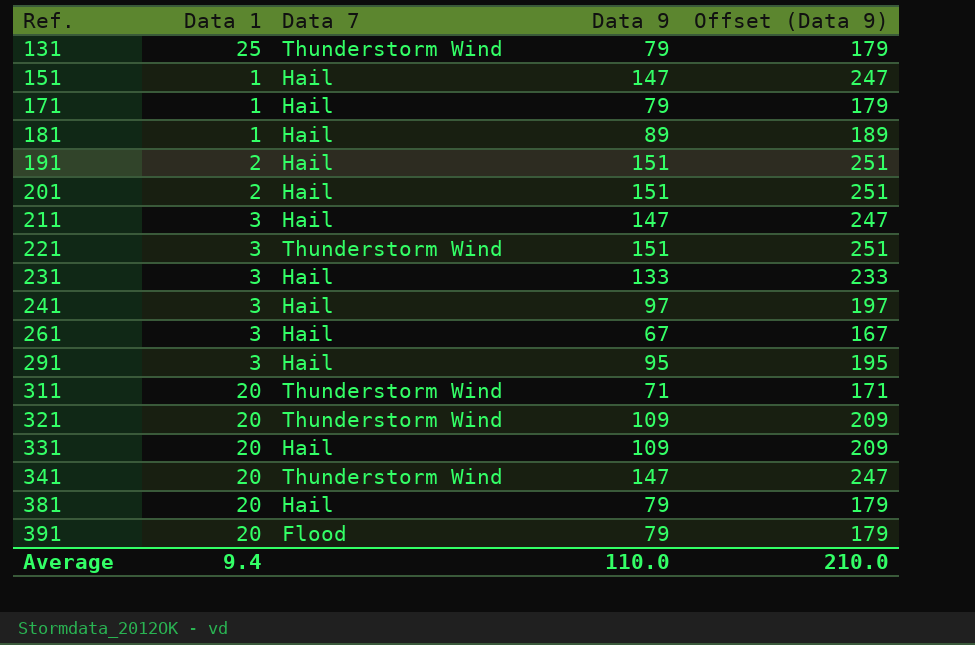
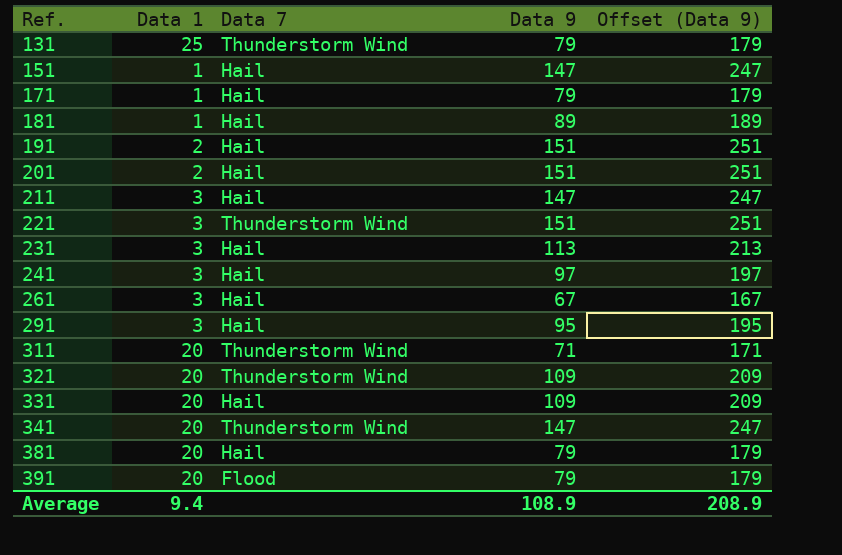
231 | Data 9: 133 -> 113
231 | Offset (Data 9): 233 -> 213
Average | Data 9: 110.0 -> 108.9
Average | Offset (Data 9): 210.0 -> 208.9

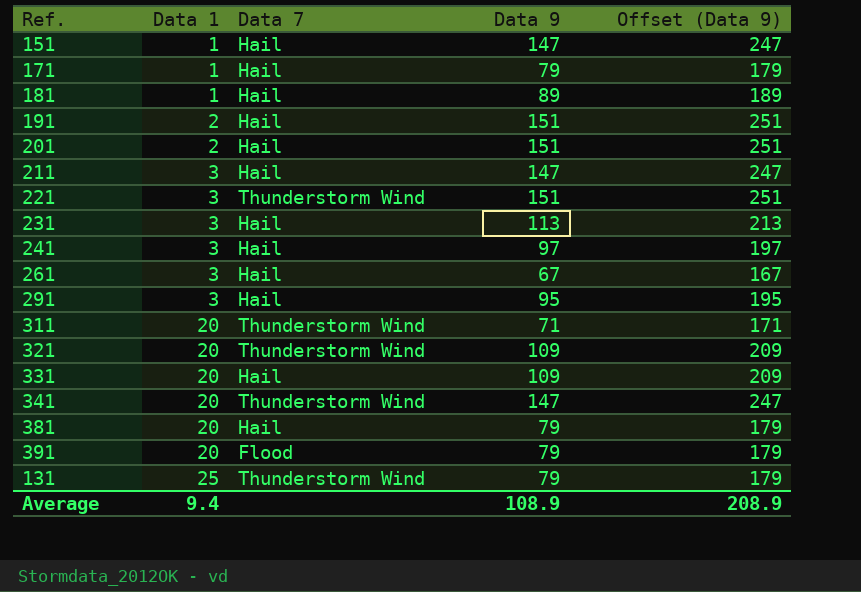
row order: Ref. ascending -> Data 1 ascending

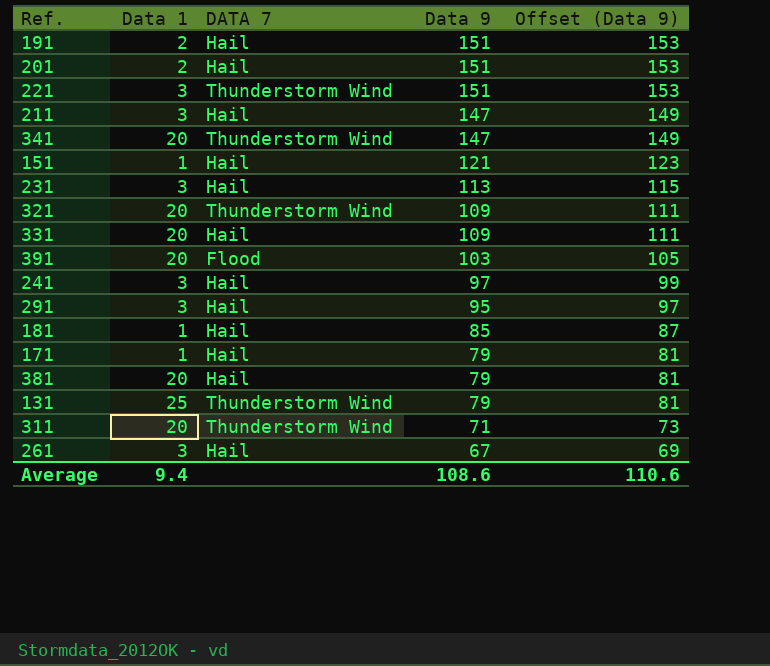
row order: Data 1 ascending -> Data 9 descending
column name: Data 7 -> DATA 7
column Offset (Data 9) | formula: [Data 9] + 100 -> [Data 9] + 2
151 | Data 9: 147 -> 121
391 | Data 9: 79 -> 103
181 | Data 9: 89 -> 85
Average | Data 9: 108.9 -> 108.6
Average | Offset (Data 9): 208.9 -> 110.6

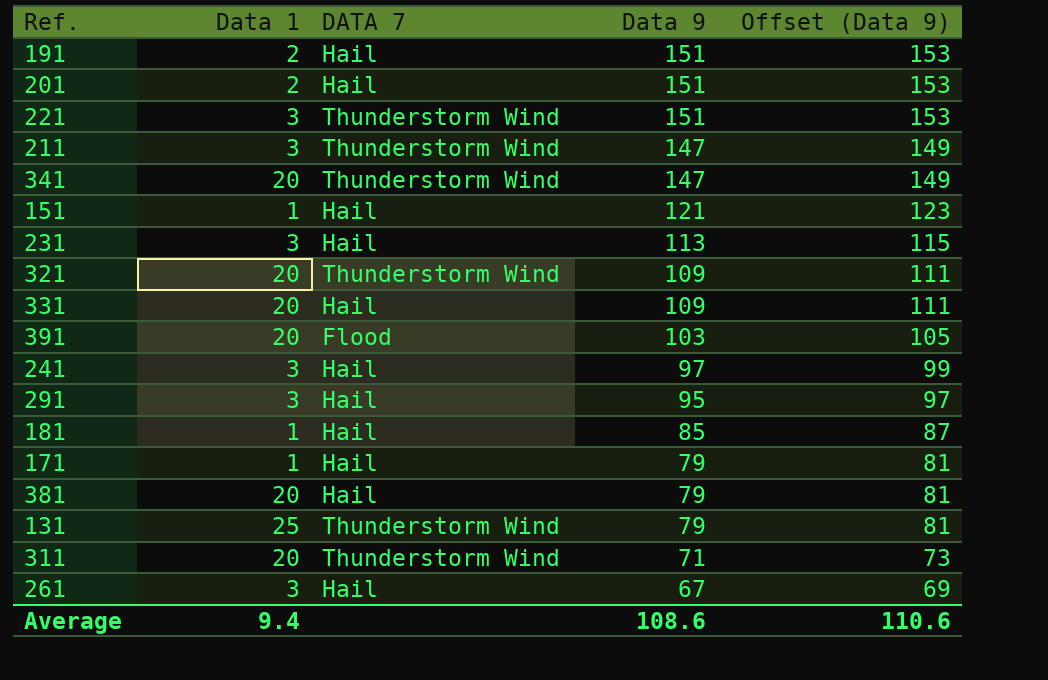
211 | DATA 7: Hail -> Thunderstorm Wind

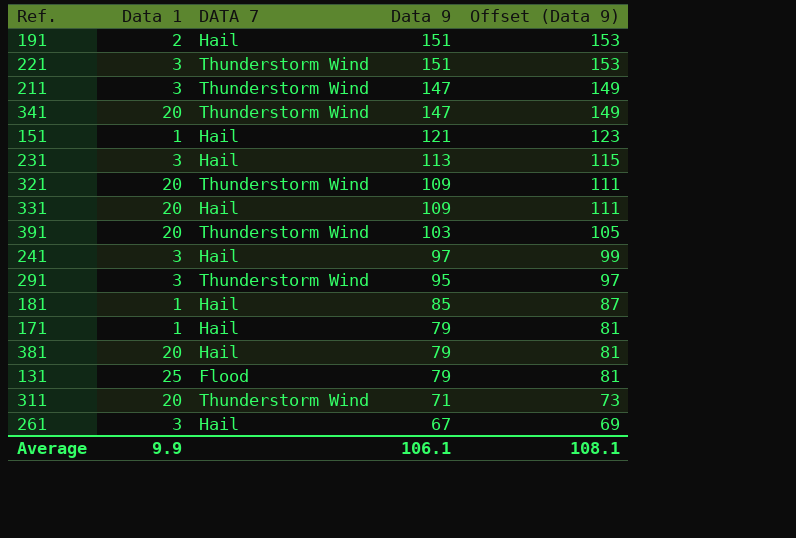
row 201: 2 | Hail | 151 | 153 -> none
391 | DATA 7: Flood -> Thunderstorm Wind
291 | DATA 7: Hail -> Thunderstorm Wind
131 | DATA 7: Thunderstorm Wind -> Flood
Average | Data 1: 9.4 -> 9.9
Average | Data 9: 108.6 -> 106.1
Average | Offset (Data 9): 110.6 -> 108.1

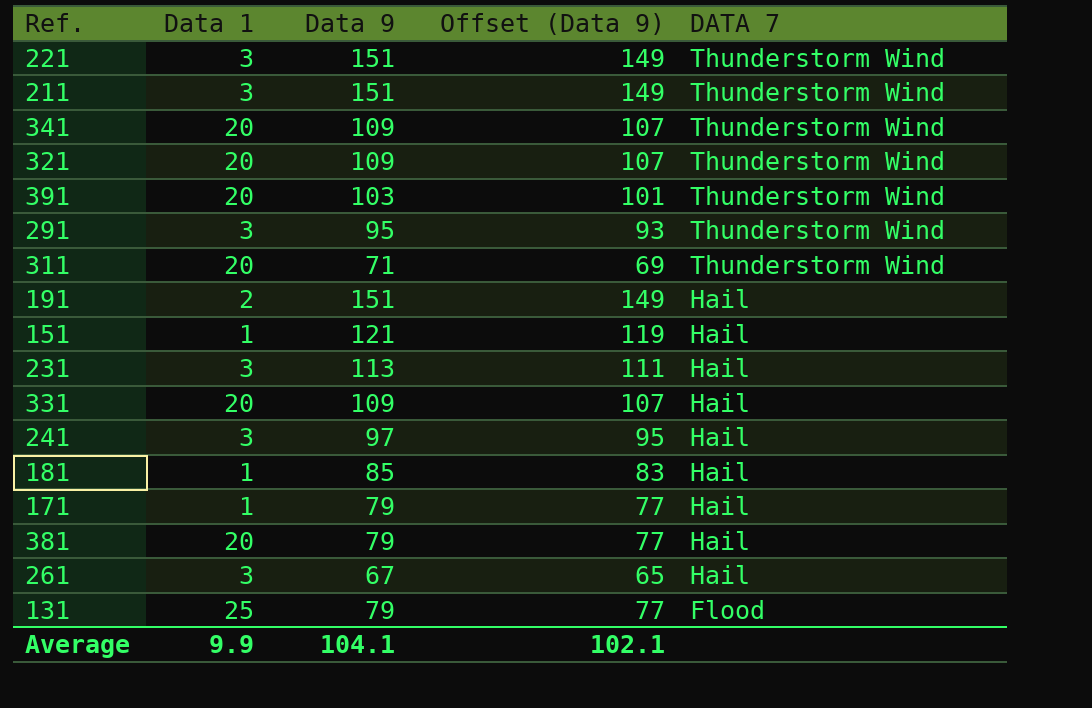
row order: Data 9 descending -> DATA 7 descending
column Offset (Data 9) | formula: [Data 9] + 2 -> [Data 9] - 2
column DATA 7 | position: 3 -> 5
211 | Data 9: 147 -> 151
341 | Data 9: 147 -> 109
Average | Data 9: 106.1 -> 104.1
Average | Offset (Data 9): 108.1 -> 102.1

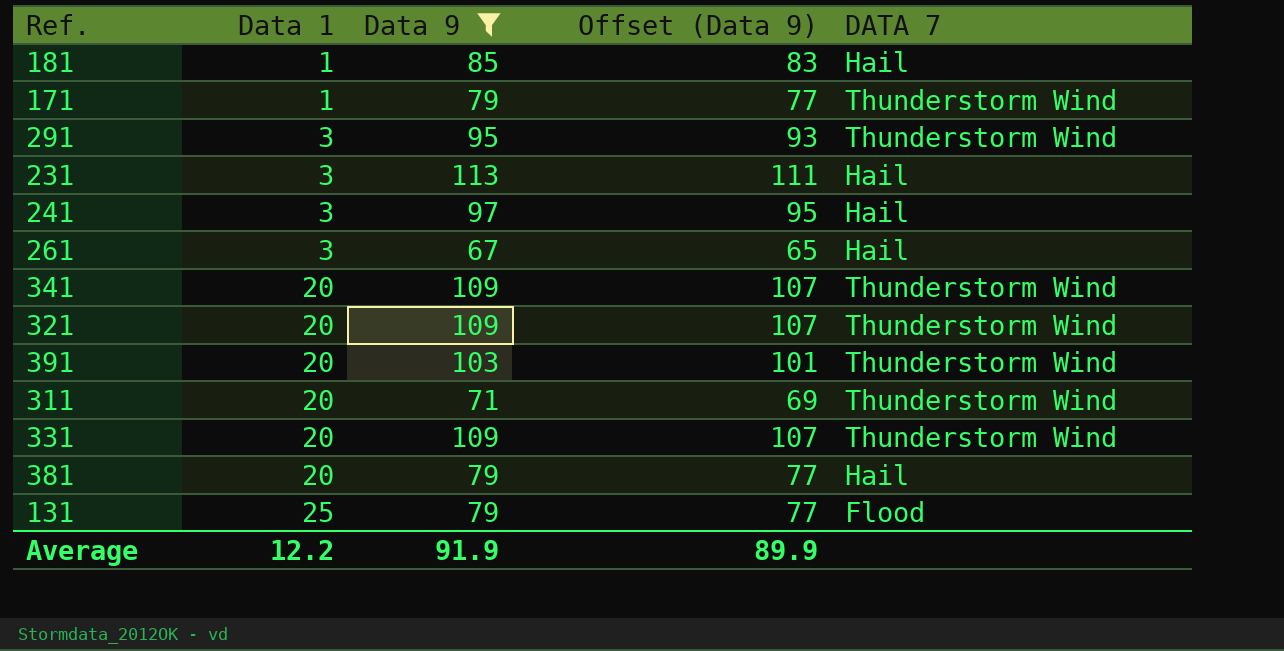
filter: none -> Data 9 <= 113
row order: DATA 7 descending -> Data 1 ascending
171 | DATA 7: Hail -> Thunderstorm Wind
331 | DATA 7: Hail -> Thunderstorm Wind
Average | Data 1: 9.9 -> 12.2
Average | Data 9: 104.1 -> 91.9
Average | Offset (Data 9): 102.1 -> 89.9

